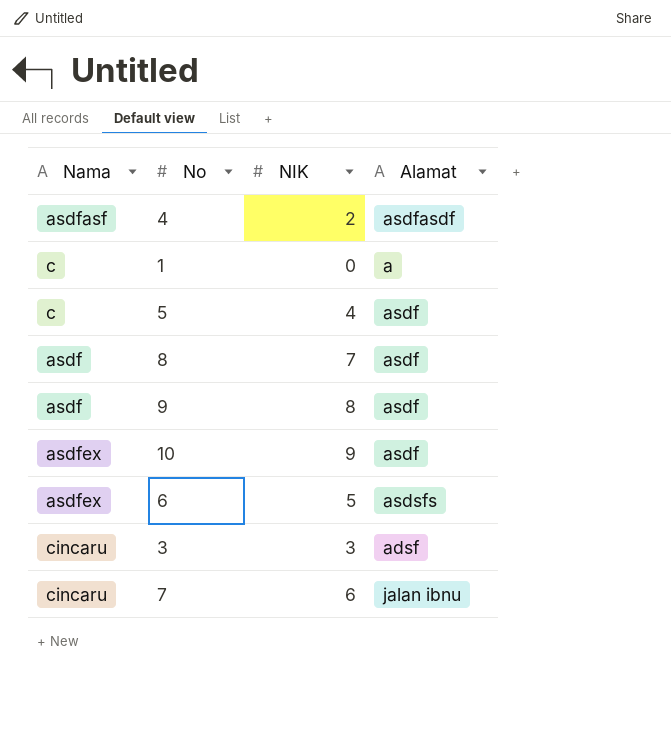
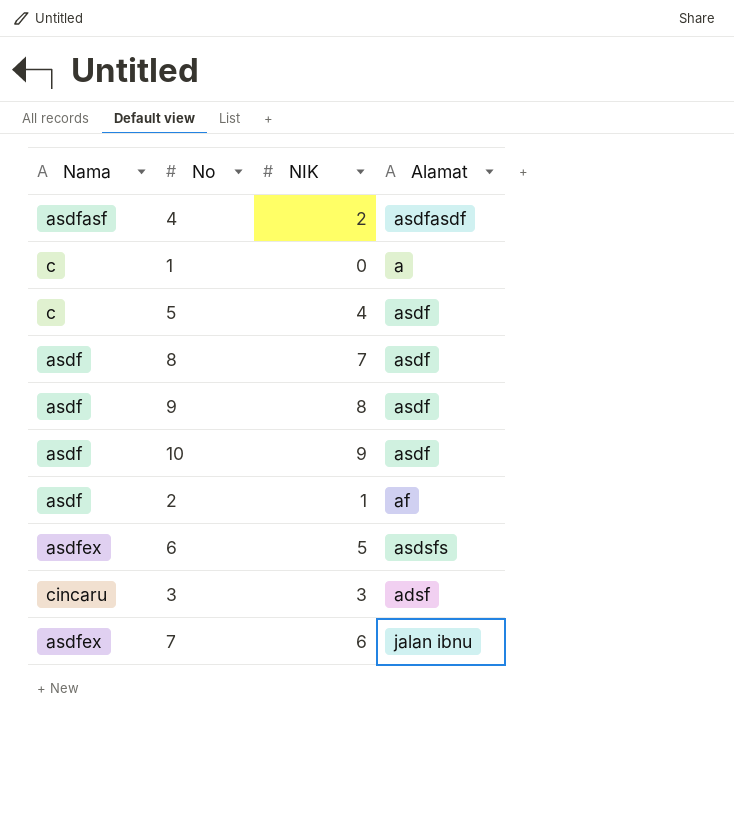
10 | Nama: asdfex -> asdf
row 2: none -> asdf | 1 | af
7 | Nama: cincaru -> asdfex

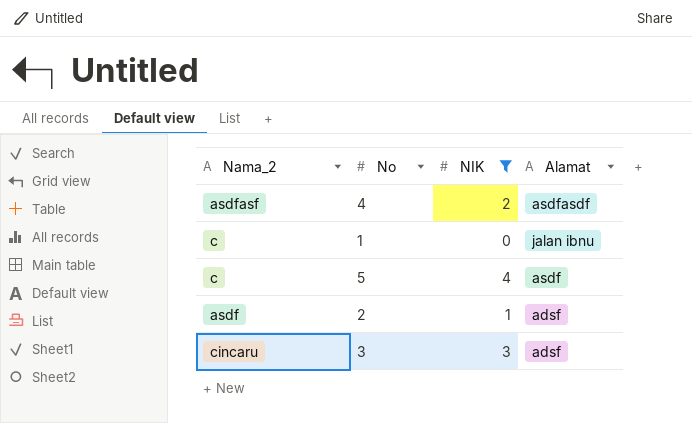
filter: none -> NIK <= 4
column name: Nama -> Nama_2
1 | Alamat: a -> jalan ibnu
2 | Alamat: af -> adsf

